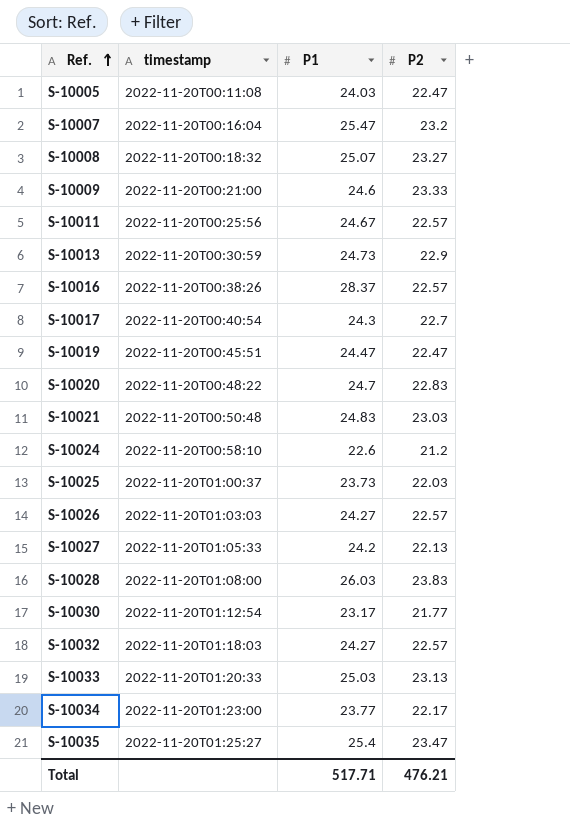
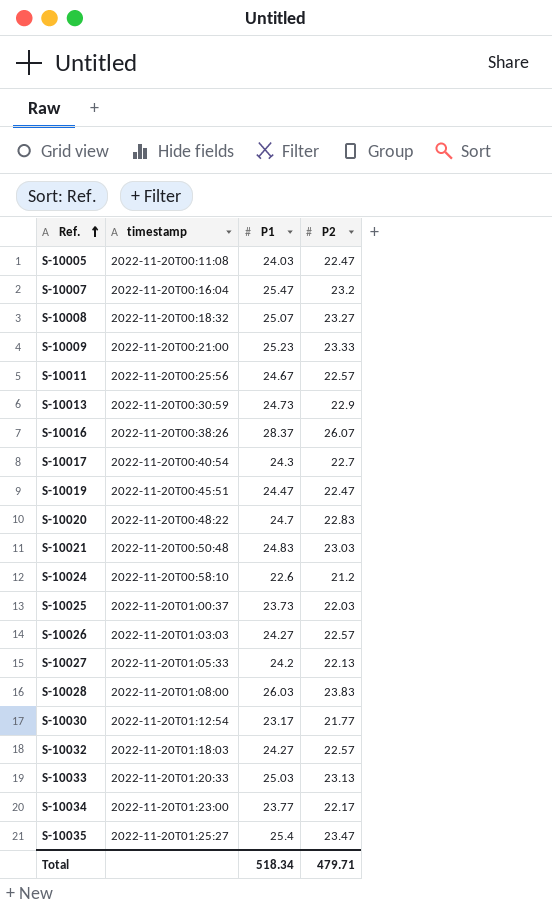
S-10009 | P1: 24.6 -> 25.23
S-10016 | P2: 22.57 -> 26.07
Total | P1: 517.71 -> 518.34
Total | P2: 476.21 -> 479.71

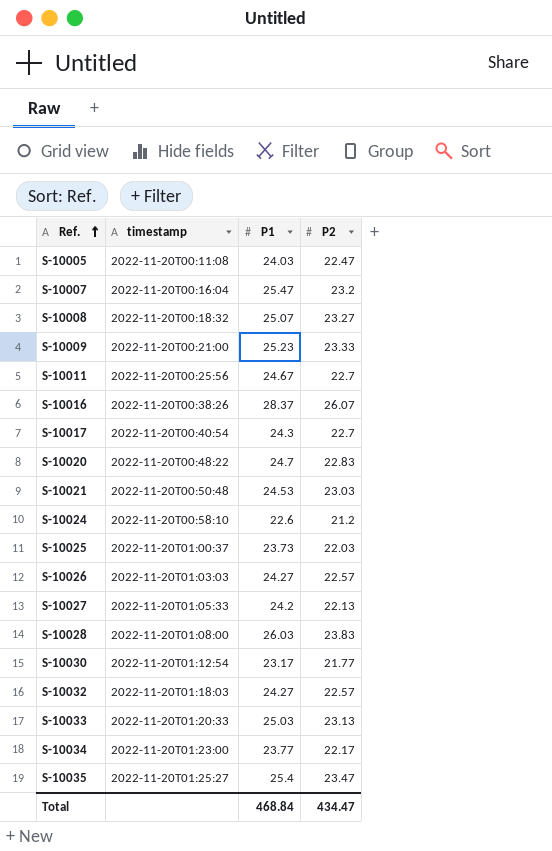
row S-10013: 2022-11-20T00:30:59 | 24.73 | 22.9 -> none
row S-10019: 2022-11-20T00:45:51 | 24.47 | 22.47 -> none
S-10011 | P2: 22.57 -> 22.7
S-10021 | P1: 24.83 -> 24.53
Total | P1: 518.34 -> 468.84
Total | P2: 479.71 -> 434.47

